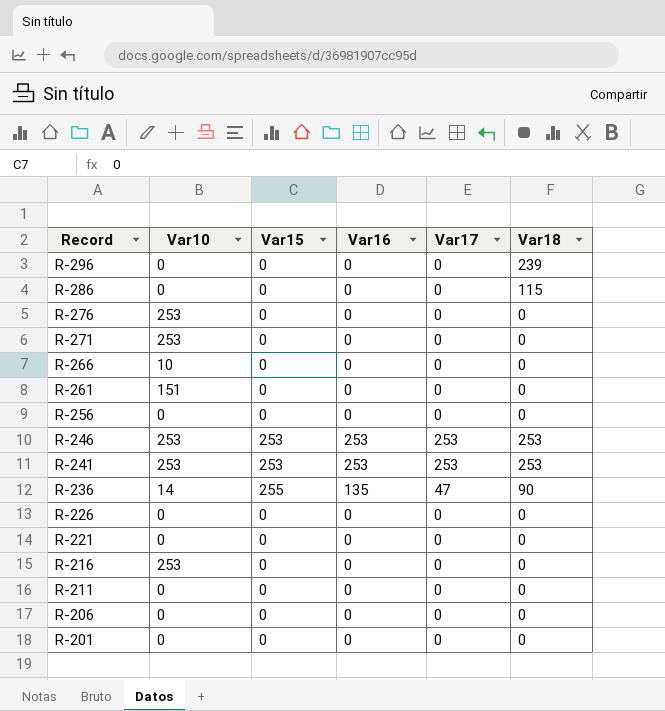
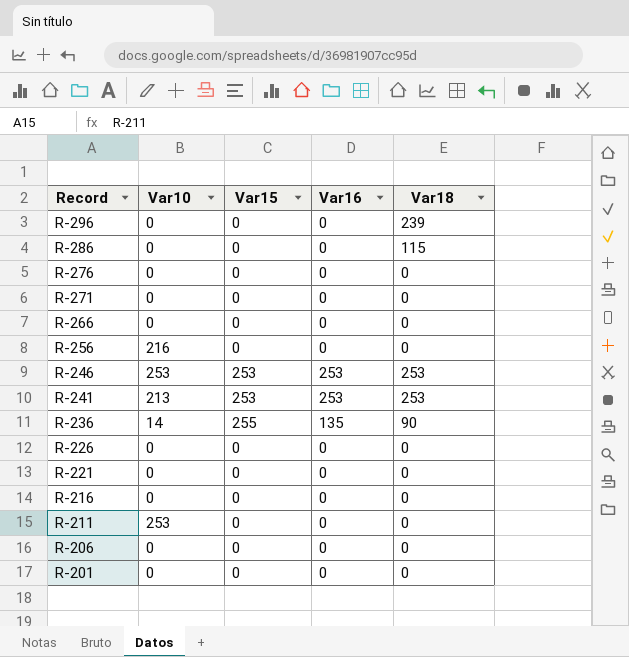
column Var17 | position: 5 -> none
row R-261: 151 | 0 | 0 | 0 | 0 -> none
R-276 | Var10: 253 -> 0
R-271 | Var10: 253 -> 0
R-266 | Var10: 10 -> 0
R-256 | Var10: 0 -> 216
R-241 | Var10: 253 -> 213
R-216 | Var10: 253 -> 0
R-211 | Var10: 0 -> 253

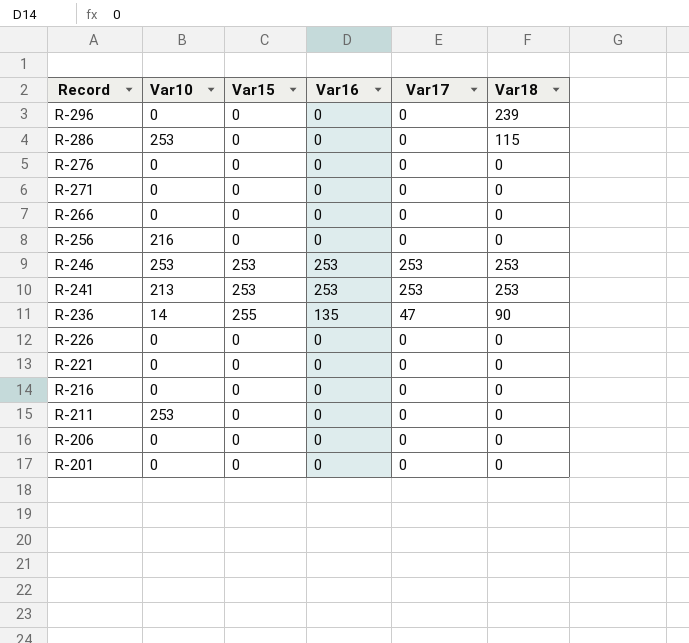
column Var17 | position: none -> 5
R-286 | Var10: 0 -> 253

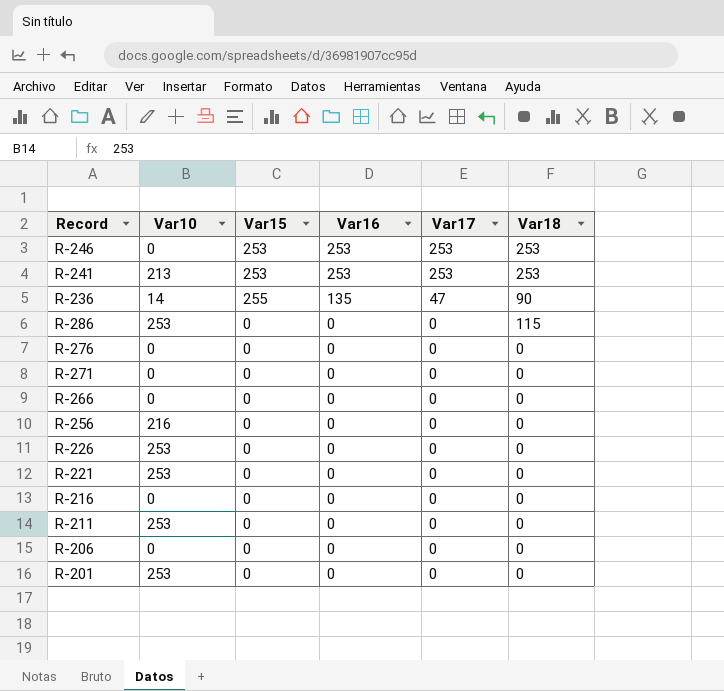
row order: Record descending -> Var16 descending
row R-296: 0 | 0 | 0 | 0 | 239 -> none
R-246 | Var10: 253 -> 0
R-226 | Var10: 0 -> 253
R-221 | Var10: 0 -> 253
R-201 | Var10: 0 -> 253

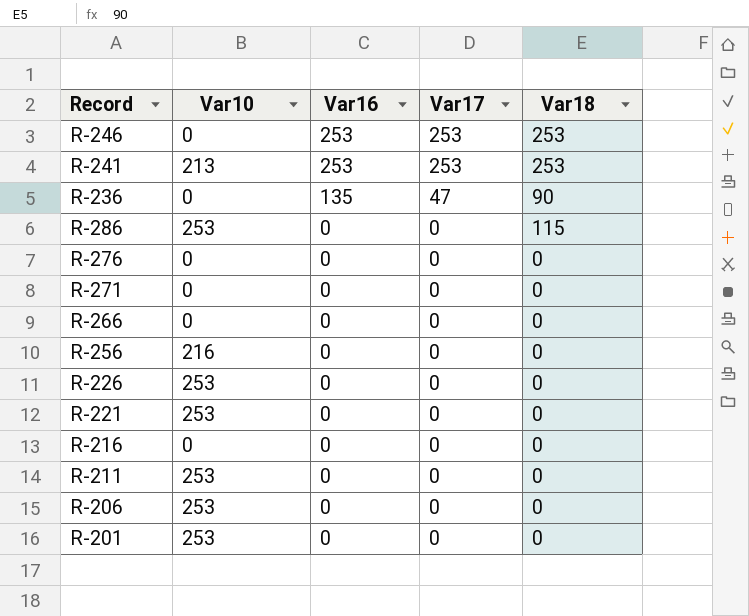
column Var15 | position: 3 -> none
R-236 | Var10: 14 -> 0
R-206 | Var10: 0 -> 253

